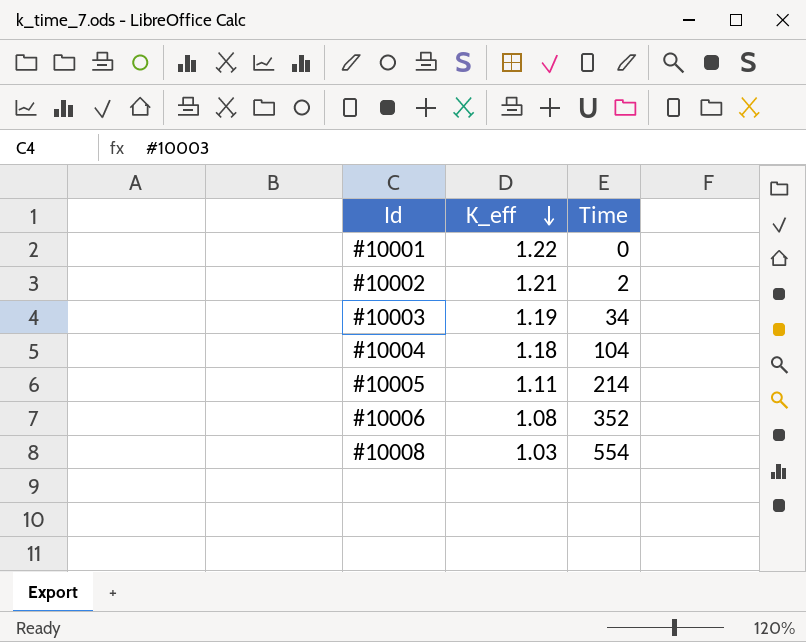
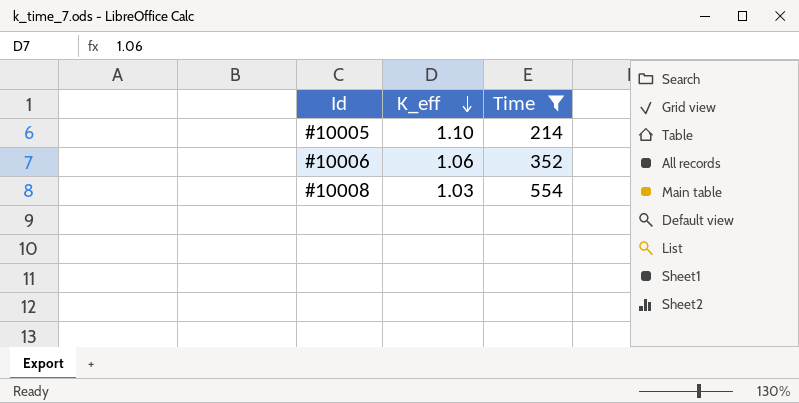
filter: none -> Time >= 214
#10005 | K_eff: 1.11 -> 1.10
#10006 | K_eff: 1.08 -> 1.06

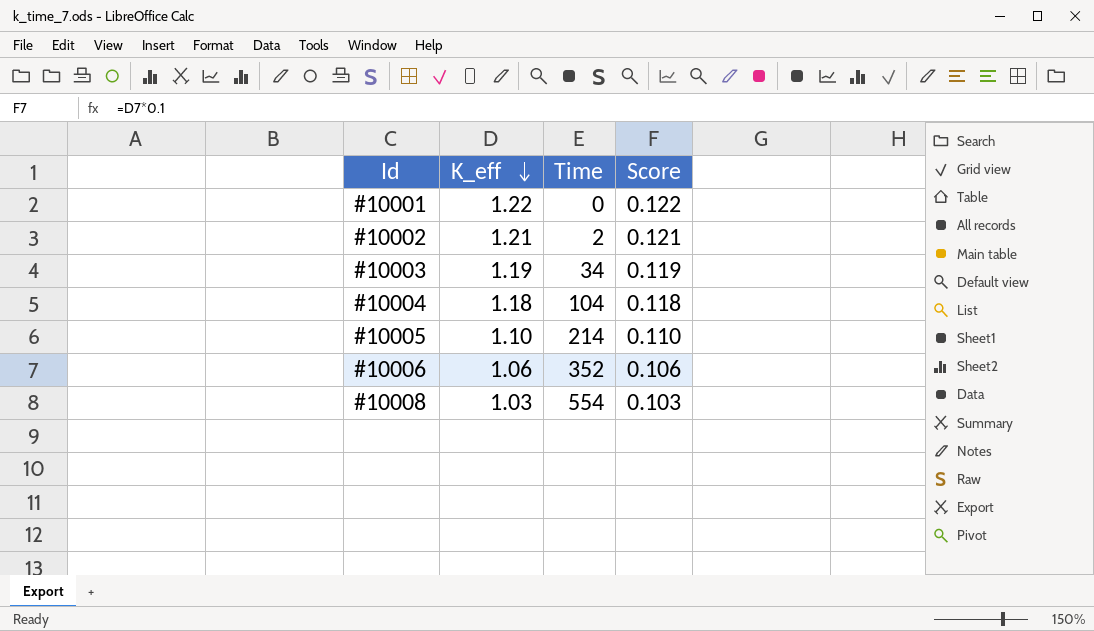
filter: Time >= 214 -> none
column Score | formula: none -> [K_eff] * 0.1

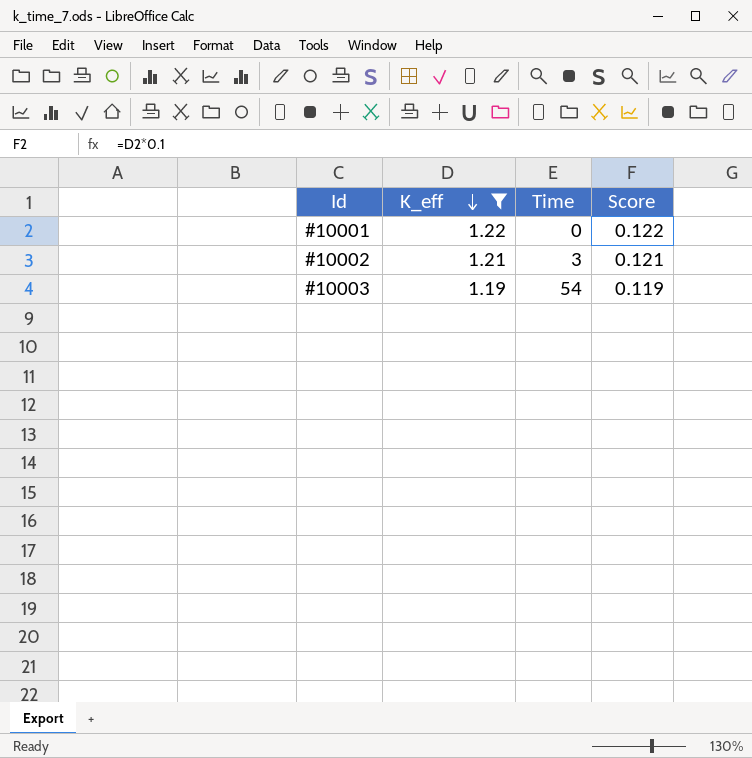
filter: none -> K_eff >= 1.19
#10002 | Time: 2 -> 3
#10003 | Time: 34 -> 54

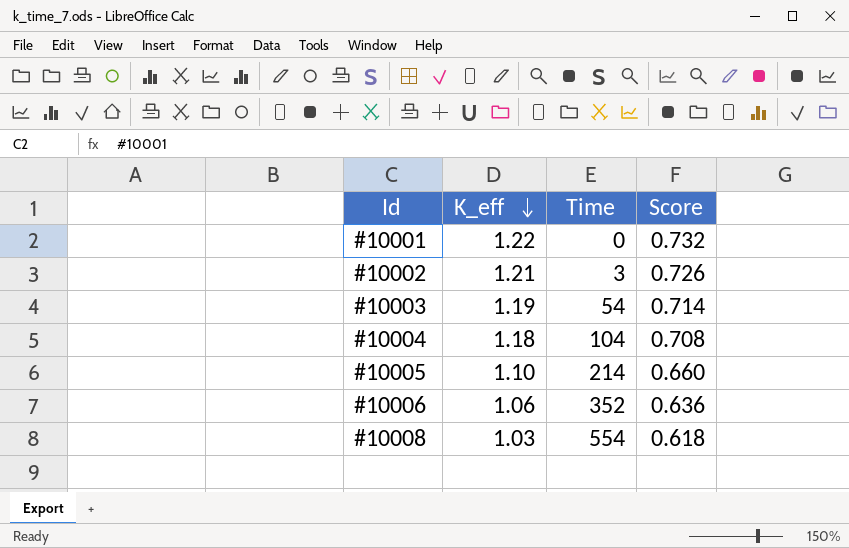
filter: K_eff >= 1.19 -> none
column Score | formula: [K_eff] * 0.1 -> [K_eff] * 0.6

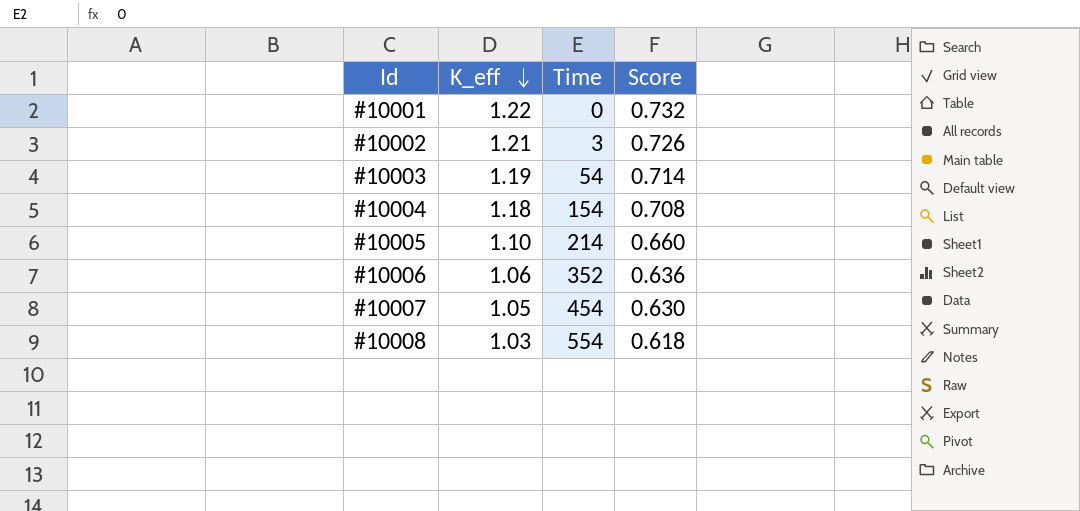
#10004 | Time: 104 -> 154
row #10007: none -> 1.05 | 454 | 0.630

